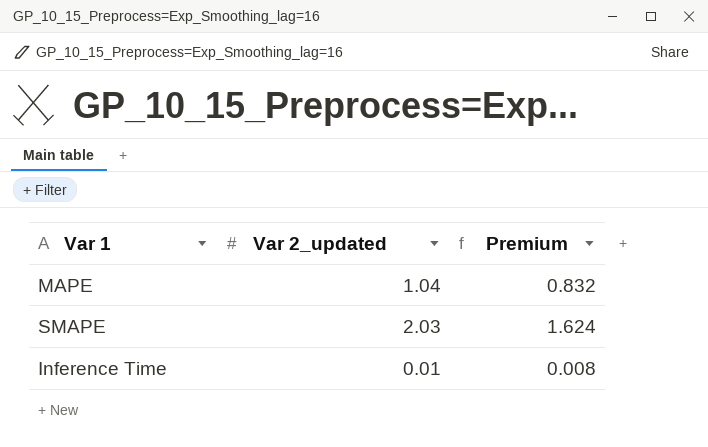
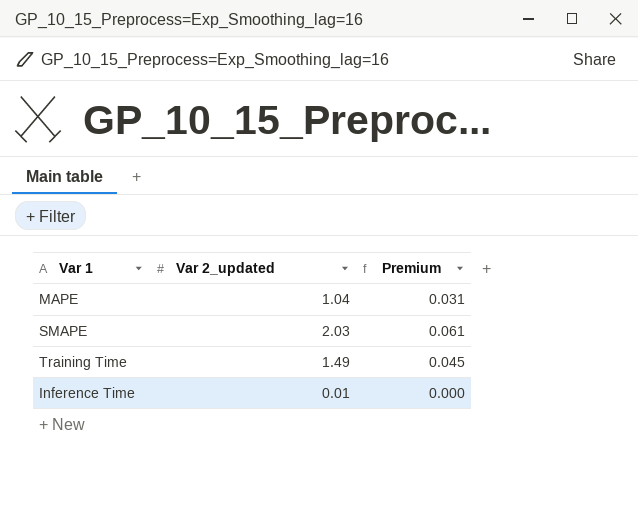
column Premium | formula: [Var 2_updated] * 0.8 -> [Var 2_updated] * 0.03
row Training Time: none -> 1.49 | 0.045

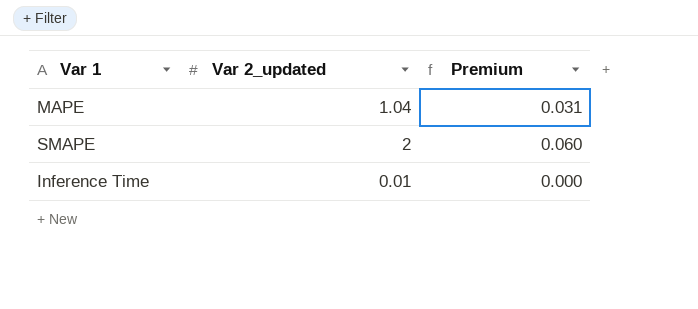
row Training Time: 1.49 | 0.045 -> none
SMAPE | Var 2_updated: 2.03 -> 2
SMAPE | Premium: 0.061 -> 0.060

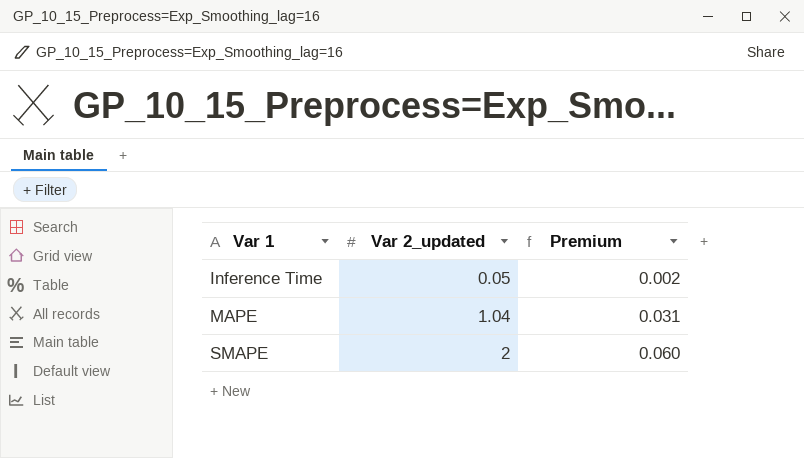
row order: none -> Var 1 ascending
Inference Time | Var 2_updated: 0.01 -> 0.05
Inference Time | Premium: 0.000 -> 0.002

